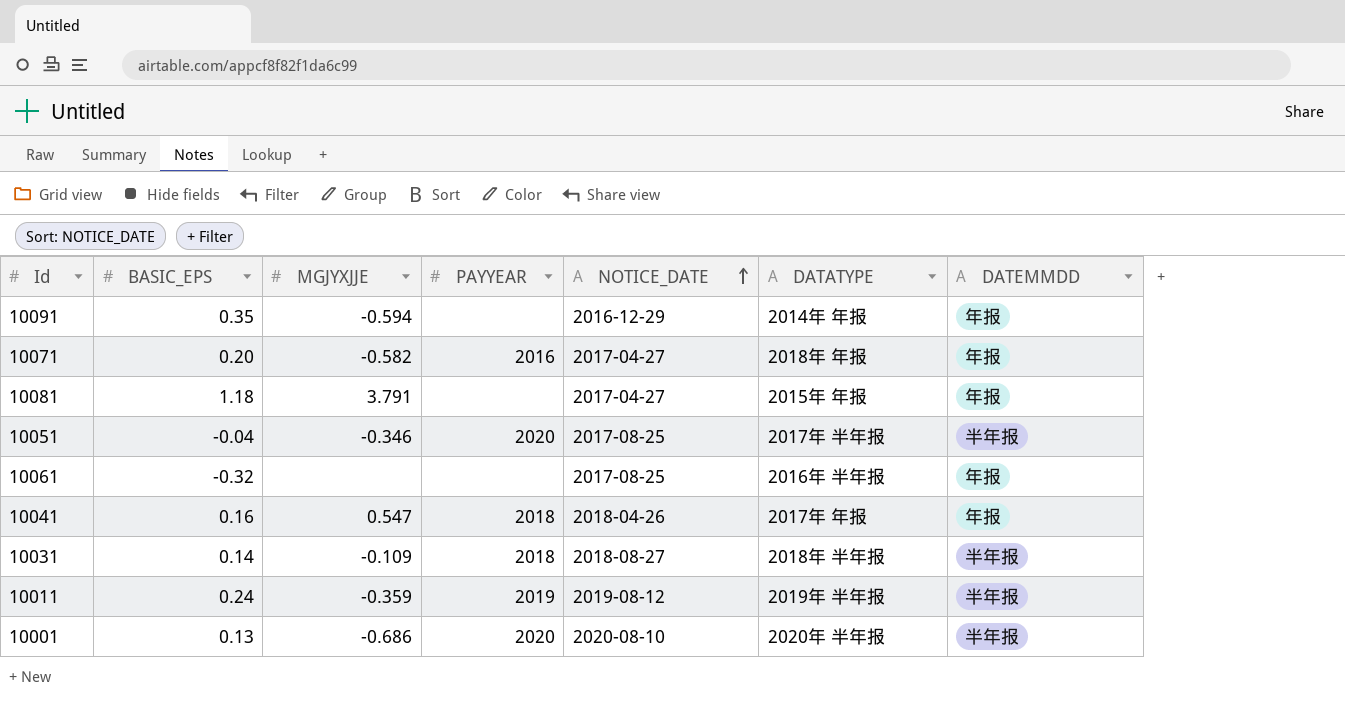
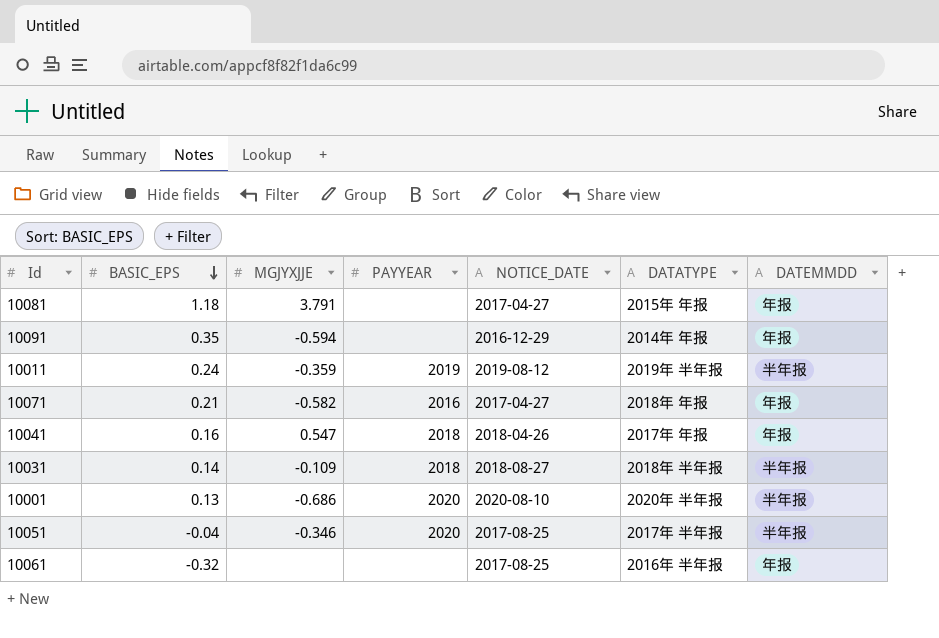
row order: NOTICE_DATE ascending -> BASIC_EPS descending
10071 | BASIC_EPS: 0.20 -> 0.21

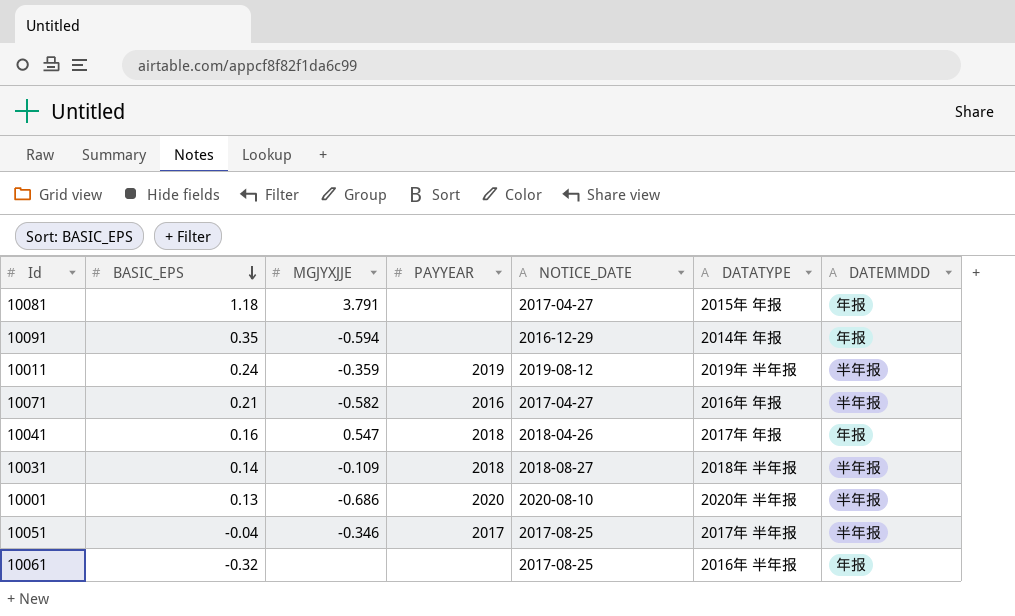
10071 | DATATYPE: 2018年 年报 -> 2016年 年报
10071 | DATEMMDD: 年报 -> 半年报
10051 | PAYYEAR: 2020 -> 2017

